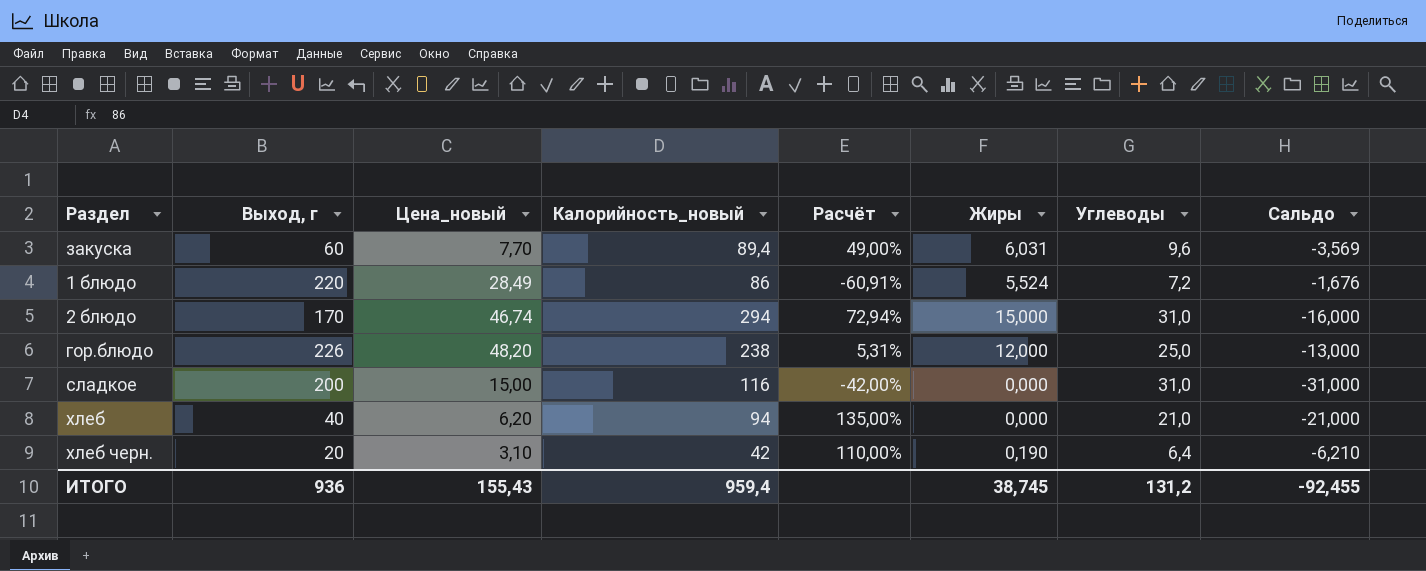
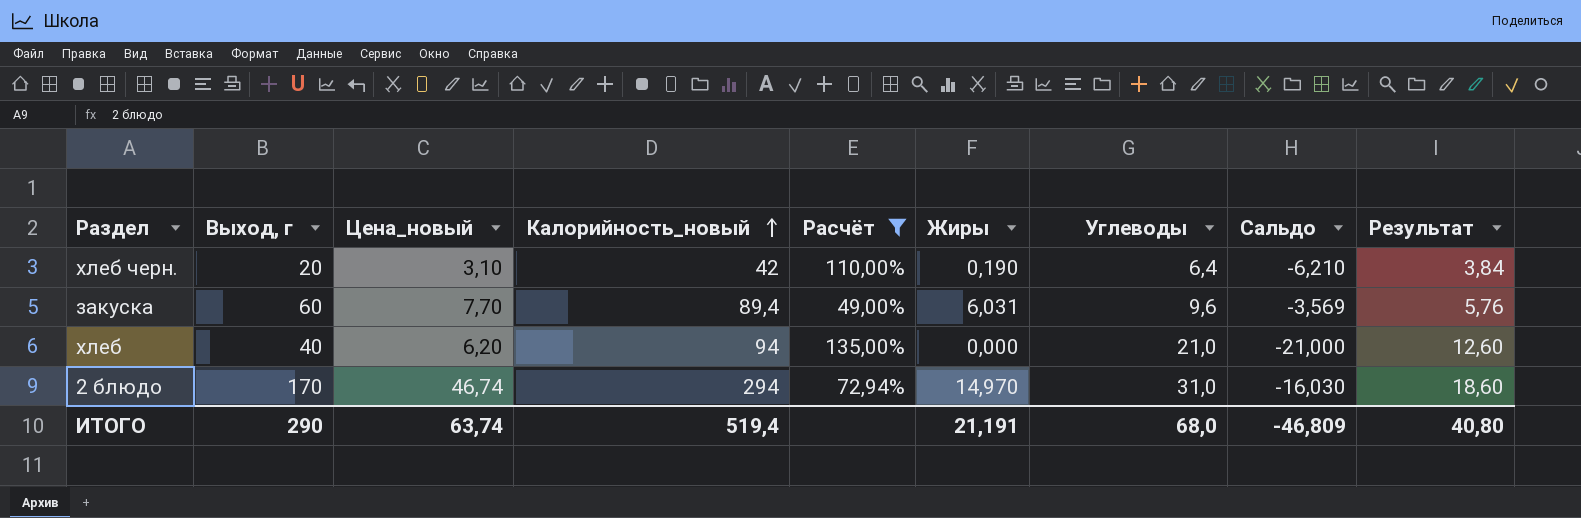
filter: none -> Расчёт >= 49,00%
row order: none -> Калорийность_новый ascending
column Результат | formula: none -> [Углеводы] * 0,6
2 блюдо | Жиры: 15,000 -> 14,970
2 блюдо | Сальдо: -16,000 -> -16,030
ИТОГО | Выход, г: 936 -> 290
ИТОГО | Цена_новый: 155,43 -> 63,74
ИТОГО | Калорийность_новый: 959,4 -> 519,4
ИТОГО | Жиры: 38,745 -> 21,191
ИТОГО | Углеводы: 131,2 -> 68,0
ИТОГО | Сальдо: -92,455 -> -46,809

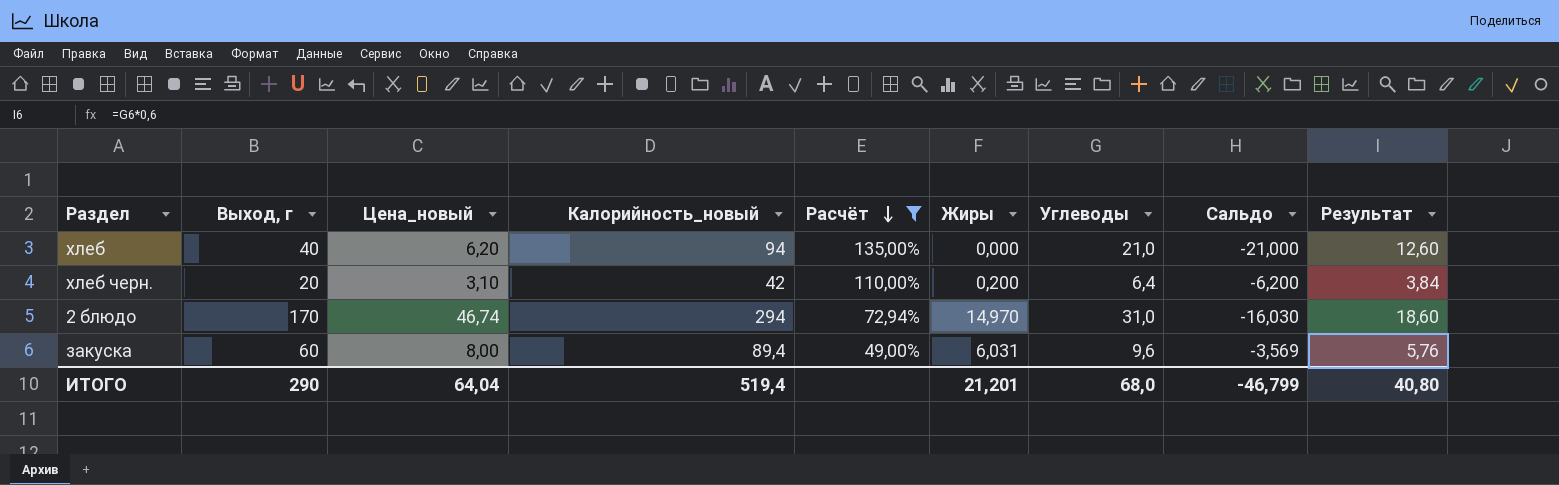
row order: Калорийность_новый ascending -> Расчёт descending
хлеб черн. | Жиры: 0,190 -> 0,200
хлеб черн. | Сальдо: -6,210 -> -6,200
закуска | Цена_новый: 7,70 -> 8,00
ИТОГО | Цена_новый: 63,74 -> 64,04
ИТОГО | Жиры: 21,191 -> 21,201
ИТОГО | Сальдо: -46,809 -> -46,799

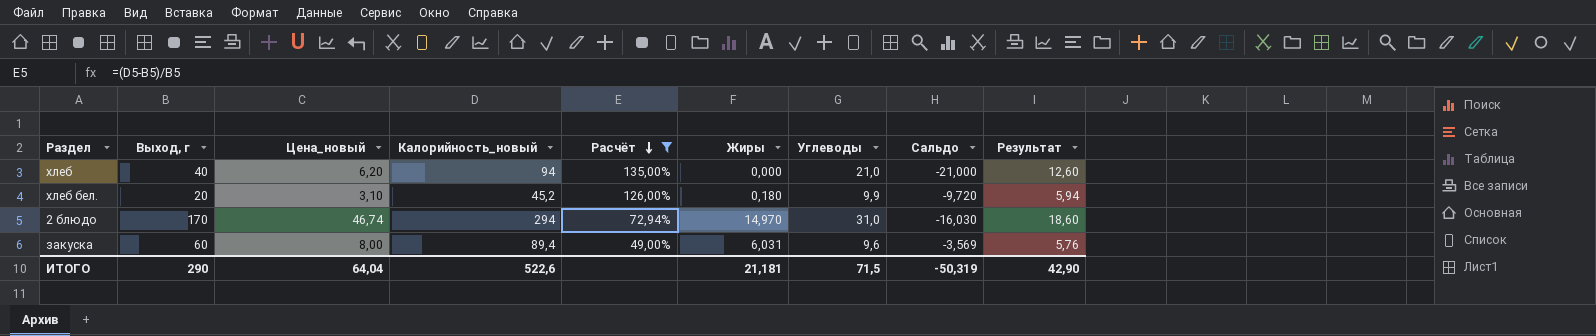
row хлеб черн.: 20 | 3,10 | 42 | 110,00% | 0,200 | 6,4 | -6,200 | 3,84 -> none
row хлеб бел.: none -> 20 | 3,10 | 45,2 | 126,00% | 0,180 | 9,9 | -9,720 | 5,94
ИТОГО | Калорийность_новый: 519,4 -> 522,6
ИТОГО | Жиры: 21,201 -> 21,181
ИТОГО | Углеводы: 68,0 -> 71,5
ИТОГО | Сальдо: -46,799 -> -50,319
ИТОГО | Результат: 40,80 -> 42,90

